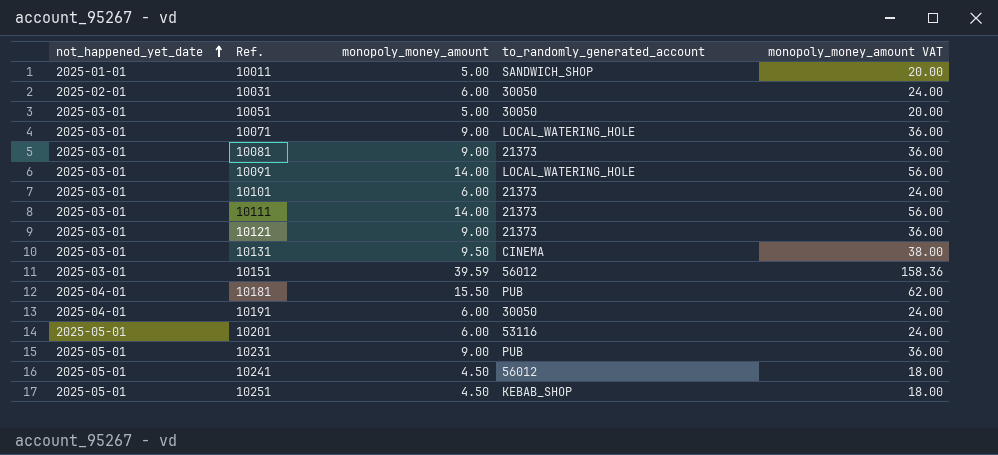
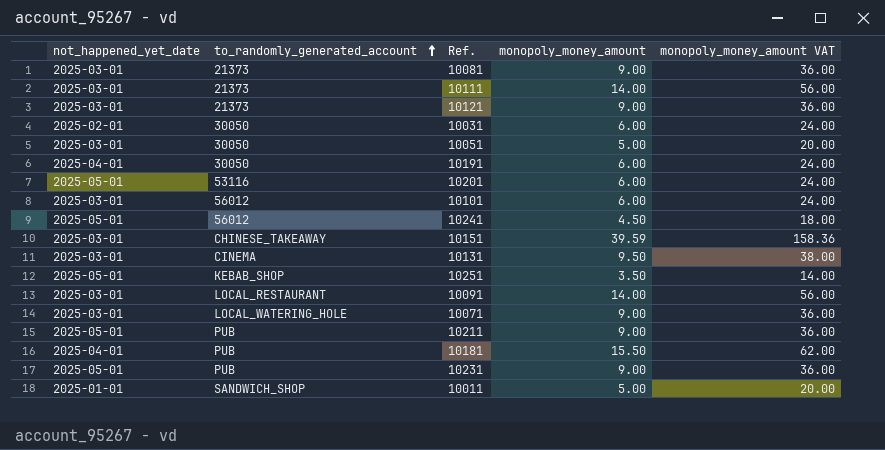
row order: not_happened_yet_date ascending -> to_randomly_generated_account ascending
column to_randomly_generated_account | position: 4 -> 2
10101 | to_randomly_generated_account: 21373 -> 56012
10151 | to_randomly_generated_account: 56012 -> CHINESE_TAKEAWAY
10251 | monopoly_money_amount: 4.50 -> 3.50
10251 | monopoly_money_amount VAT: 18.00 -> 14.00
10091 | to_randomly_generated_account: LOCAL_WATERING_HOLE -> LOCAL_RESTAURANT
row 10211: none -> 2025-05-01 | PUB | 9.00 | 36.00

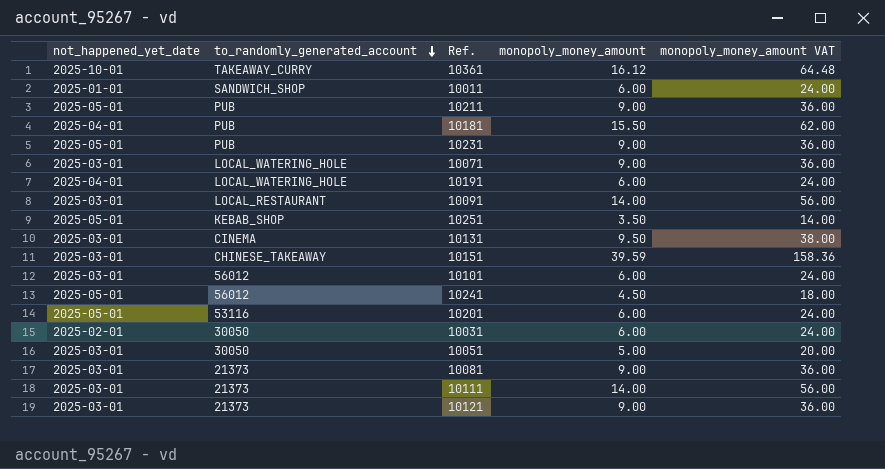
row order: to_randomly_generated_account ascending -> to_randomly_generated_account descending
row 10361: none -> 2025-10-01 | TAKEAWAY_CURRY | 16.12 | 64.48
10011 | monopoly_money_amount: 5.00 -> 6.00
10011 | monopoly_money_amount VAT: 20.00 -> 24.00
10191 | to_randomly_generated_account: 30050 -> LOCAL_WATERING_HOLE

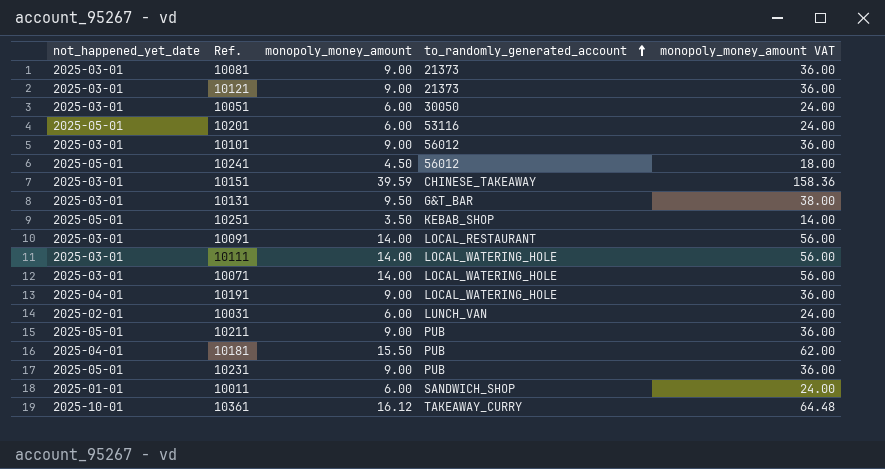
row order: to_randomly_generated_account descending -> to_randomly_generated_account ascending
column to_randomly_generated_account | position: 2 -> 4
10051 | monopoly_money_amount: 5.00 -> 6.00
10051 | monopoly_money_amount VAT: 20.00 -> 24.00
10101 | monopoly_money_amount: 6.00 -> 9.00
10101 | monopoly_money_amount VAT: 24.00 -> 36.00
10131 | to_randomly_generated_account: CINEMA -> G&T_BAR
10111 | to_randomly_generated_account: 21373 -> LOCAL_WATERING_HOLE
10071 | monopoly_money_amount: 9.00 -> 14.00
10071 | monopoly_money_amount VAT: 36.00 -> 56.00
10191 | monopoly_money_amount: 6.00 -> 9.00
10191 | monopoly_money_amount VAT: 24.00 -> 36.00
10031 | to_randomly_generated_account: 30050 -> LUNCH_VAN

